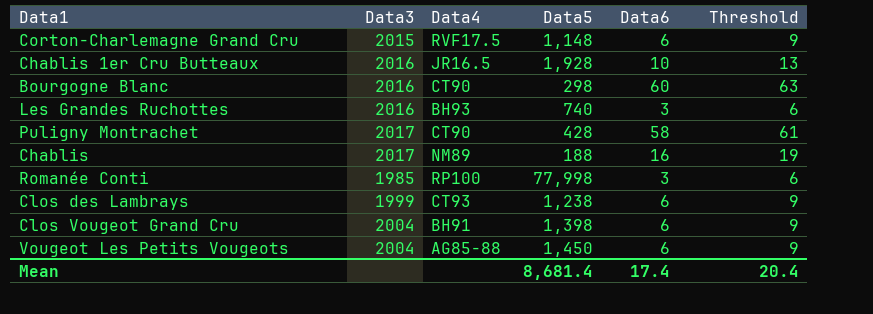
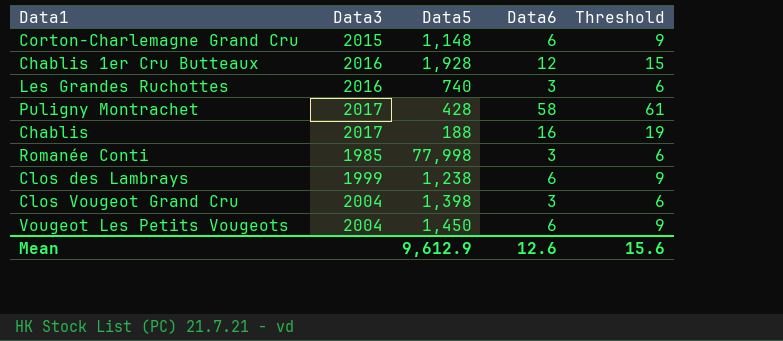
column Data4 | position: 3 -> none
row Bourgogne Blanc: 2016 | CT90 | 298 | 60 | 63 -> none
Chablis 1er Cru Butteaux | Data6: 10 -> 12
Chablis 1er Cru Butteaux | Threshold: 13 -> 15
Clos Vougeot Grand Cru | Data6: 6 -> 3
Clos Vougeot Grand Cru | Threshold: 9 -> 6
Mean | Data5: 8,681.4 -> 9,612.9
Mean | Data6: 17.4 -> 12.6
Mean | Threshold: 20.4 -> 15.6

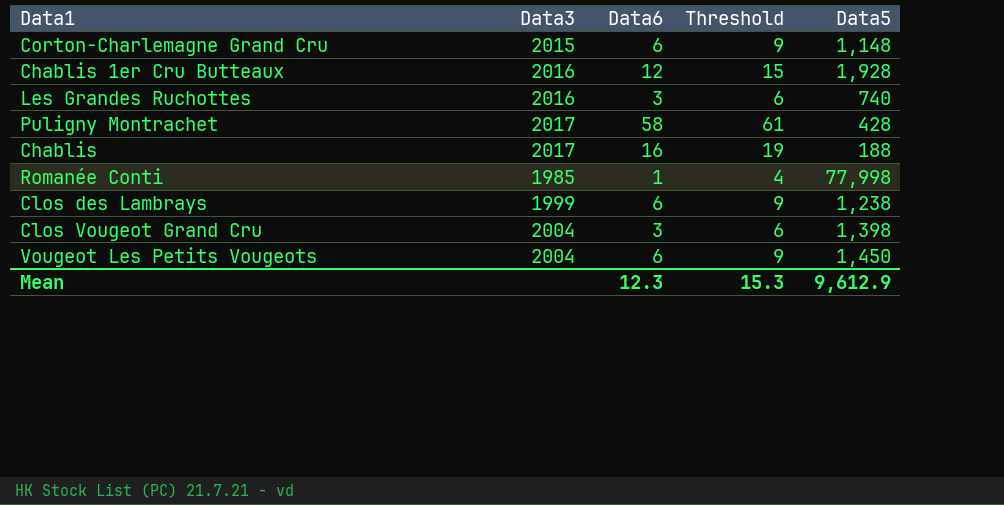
column Data5 | position: 3 -> 5
Romanée Conti | Data6: 3 -> 1
Romanée Conti | Threshold: 6 -> 4
Mean | Data6: 12.6 -> 12.3
Mean | Threshold: 15.6 -> 15.3

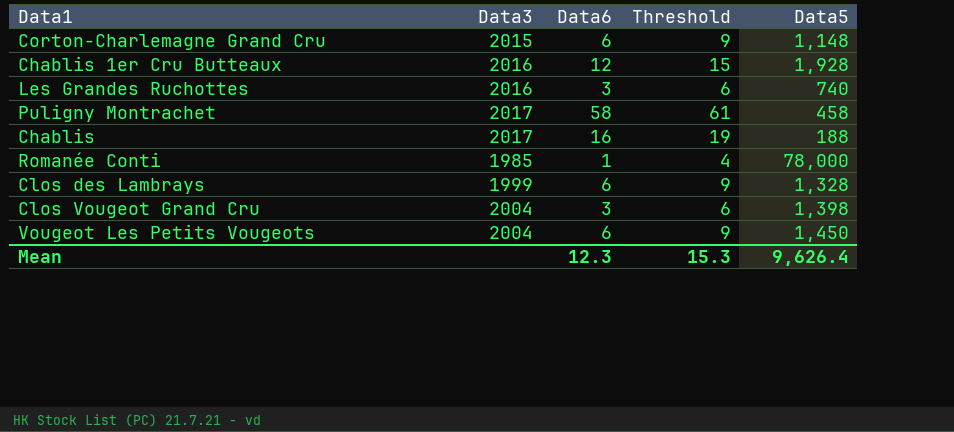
Puligny Montrachet | Data5: 428 -> 458
Romanée Conti | Data5: 77,998 -> 78,000
Clos des Lambrays | Data5: 1,238 -> 1,328
Mean | Data5: 9,612.9 -> 9,626.4

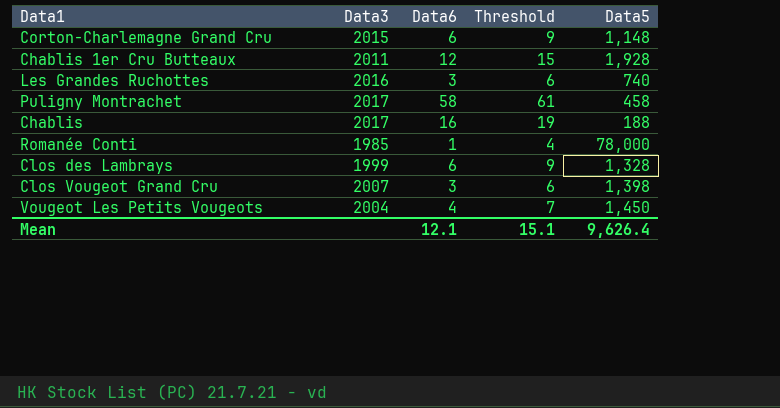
Chablis 1er Cru Butteaux | Data3: 2016 -> 2011
Clos Vougeot Grand Cru | Data3: 2004 -> 2007
Vougeot Les Petits Vougeots | Data6: 6 -> 4
Vougeot Les Petits Vougeots | Threshold: 9 -> 7
Mean | Data6: 12.3 -> 12.1
Mean | Threshold: 15.3 -> 15.1

